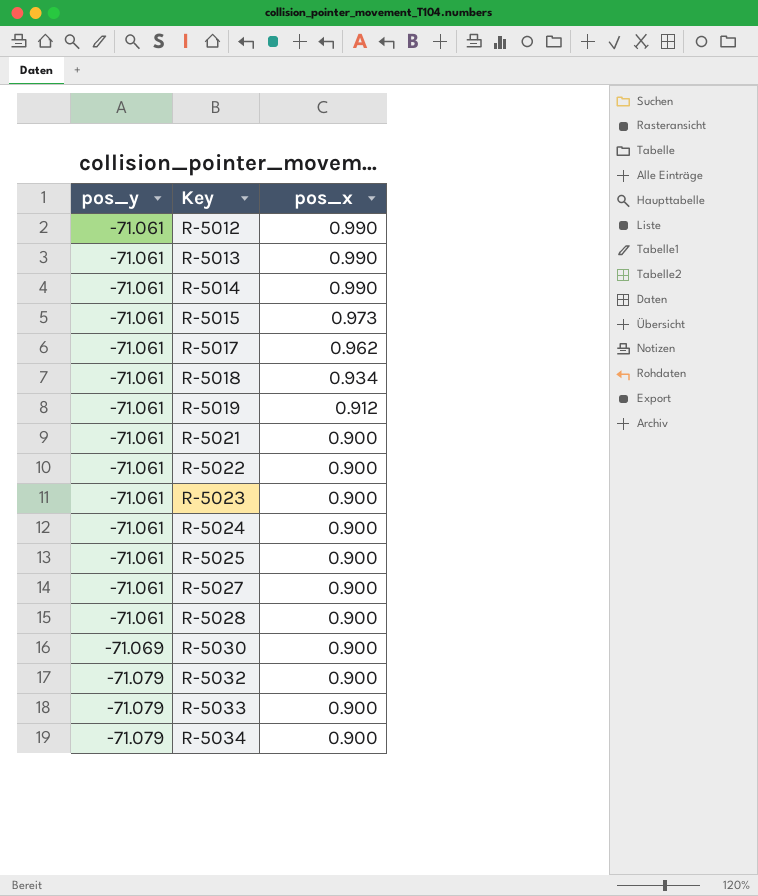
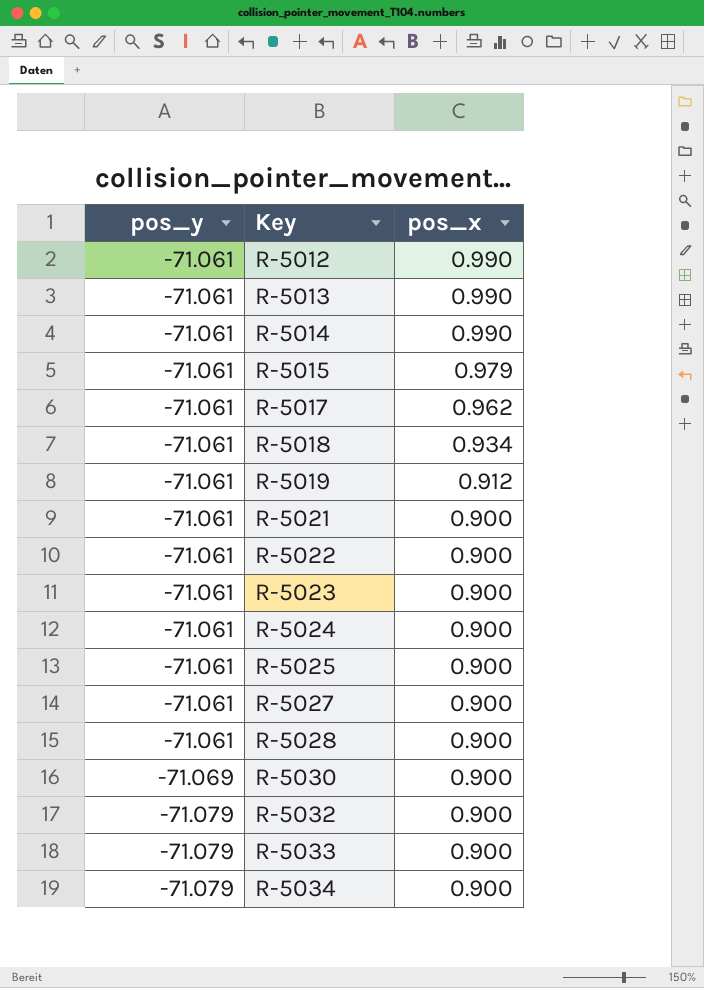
R-5015 | pos_x: 0.973 -> 0.979

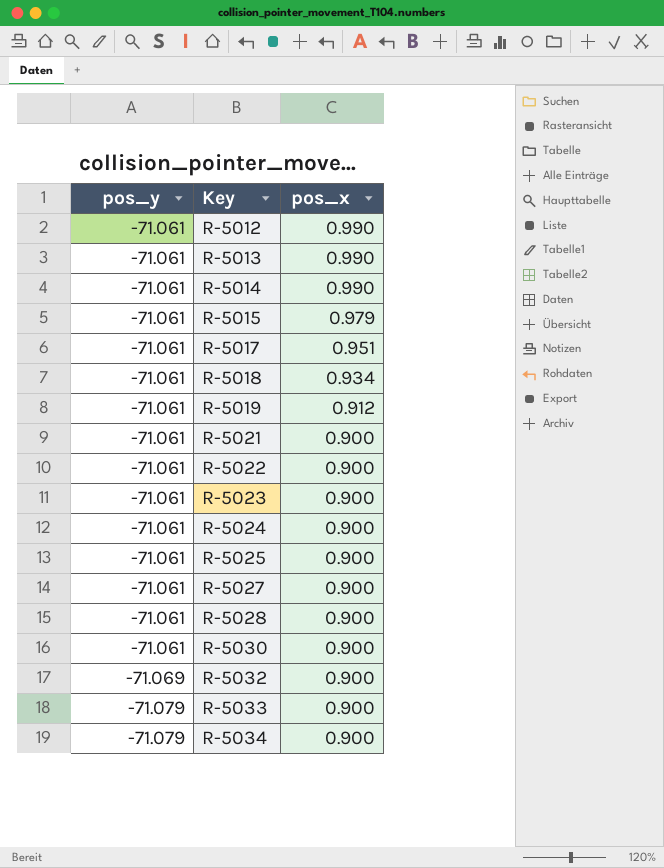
R-5017 | pos_x: 0.962 -> 0.951
R-5030 | pos_y: -71.069 -> -71.061
R-5032 | pos_y: -71.079 -> -71.069

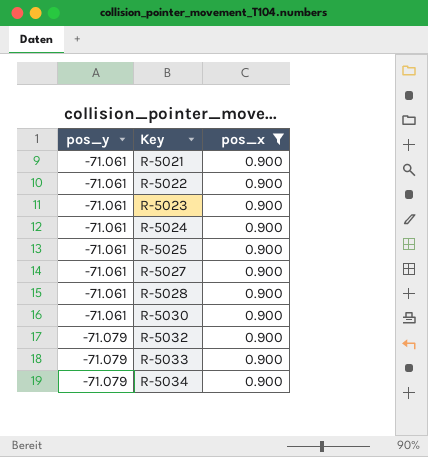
filter: none -> pos_x = 0.900
R-5032 | pos_y: -71.069 -> -71.079

